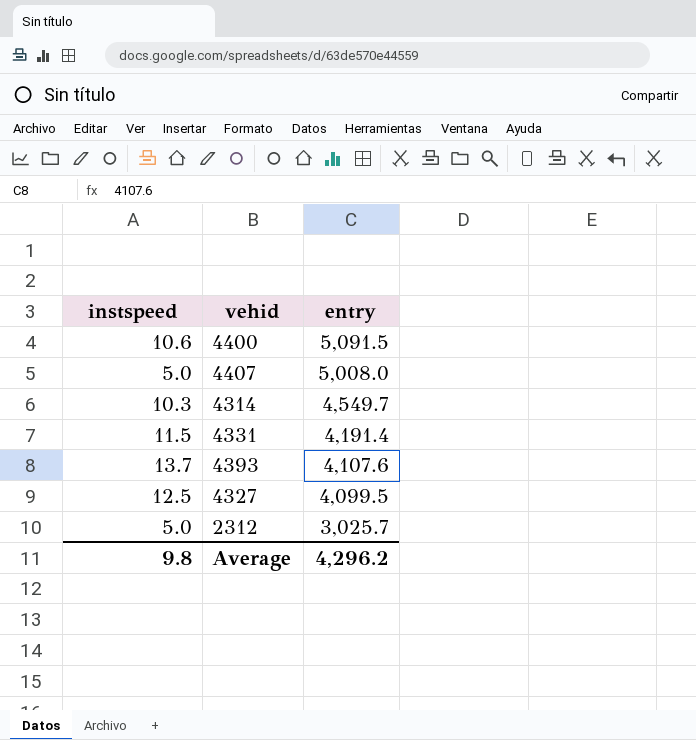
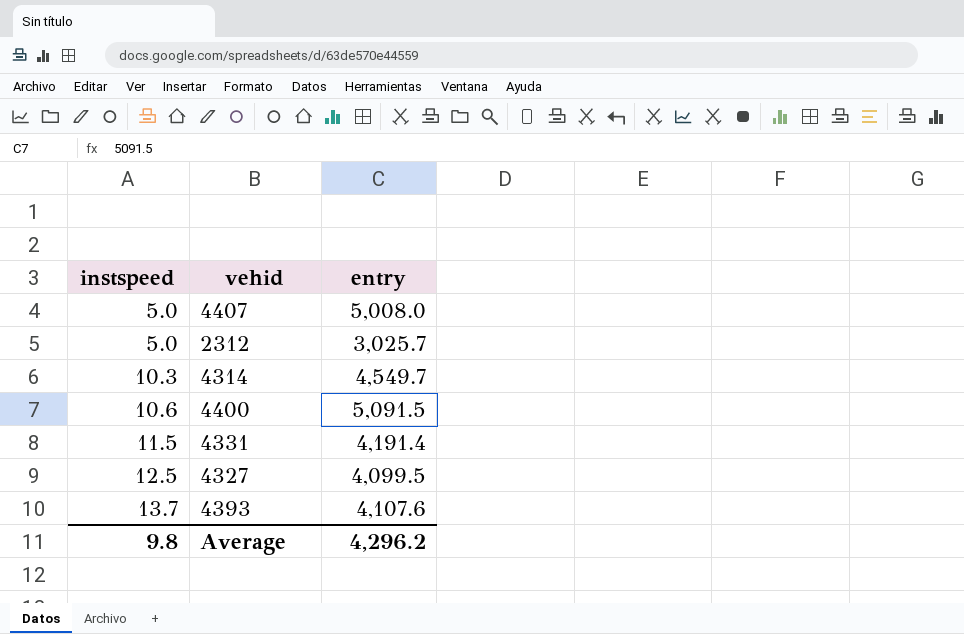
row order: entry descending -> instspeed ascending

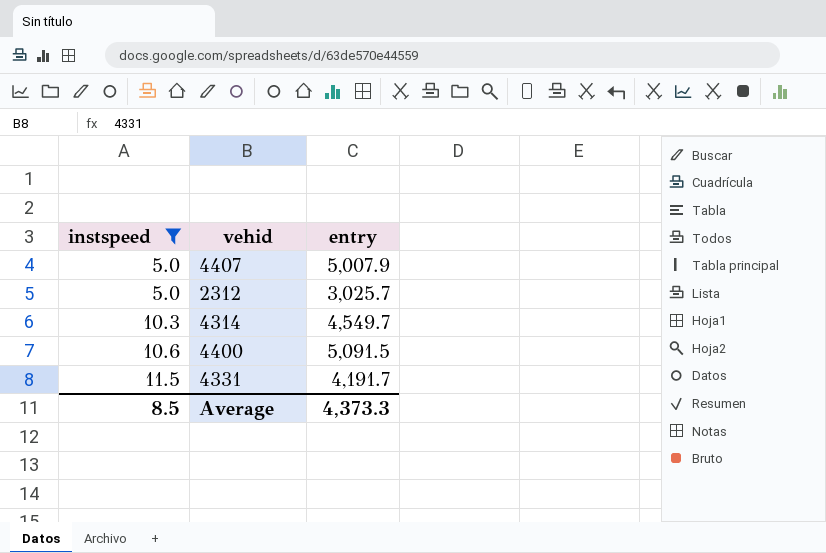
filter: none -> instspeed <= 11.5
4407 | entry: 5,008.0 -> 5,007.9
4331 | entry: 4,191.4 -> 4,191.7
Average | instspeed: 9.8 -> 8.5
Average | entry: 4,296.2 -> 4,373.3

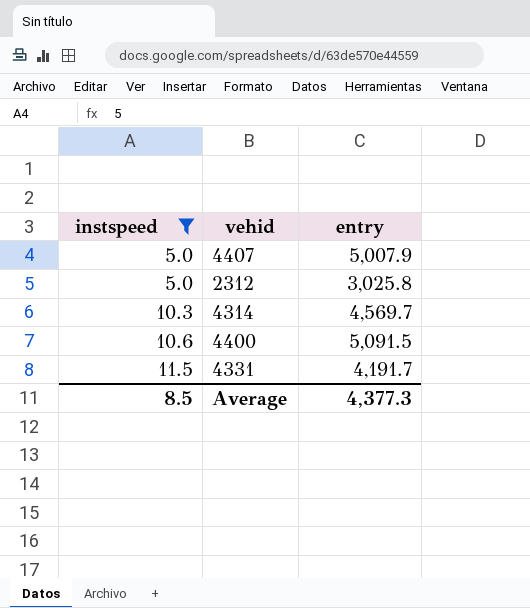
2312 | entry: 3,025.7 -> 3,025.8
4314 | entry: 4,549.7 -> 4,569.7
Average | entry: 4,373.3 -> 4,377.3

